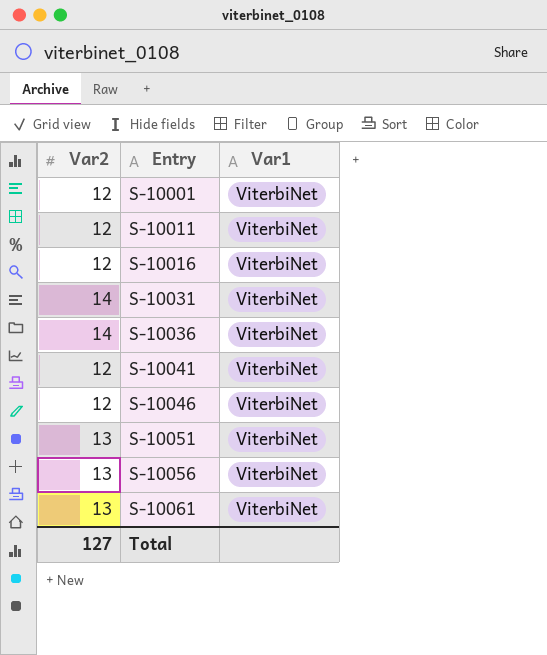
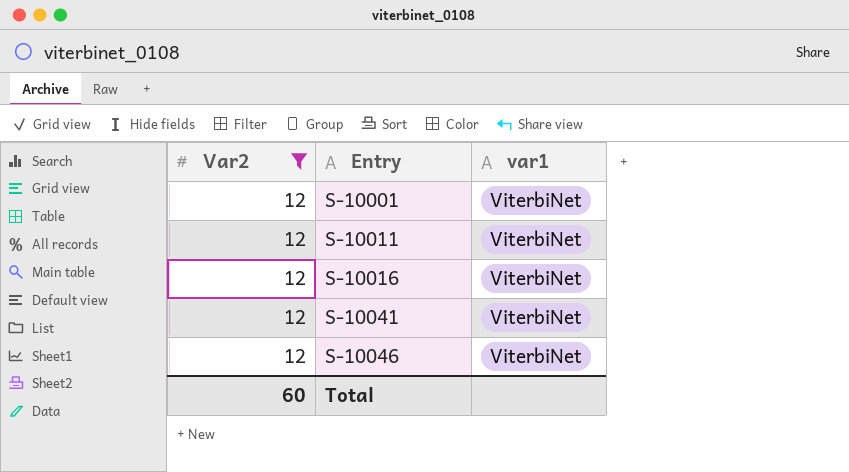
filter: none -> Var2 = 12
column name: Var1 -> var1
Total | Var2: 127 -> 60

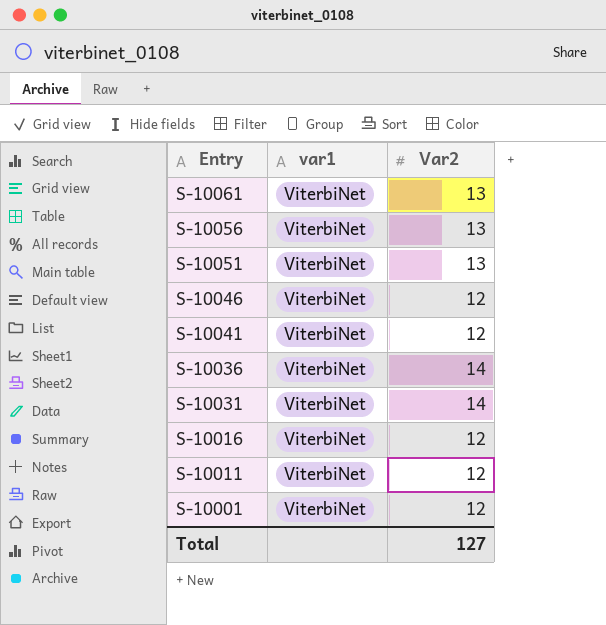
filter: Var2 = 12 -> none
row order: Entry ascending -> Entry descending
column Var2 | position: 1 -> 3
Total | Var2: 60 -> 127

